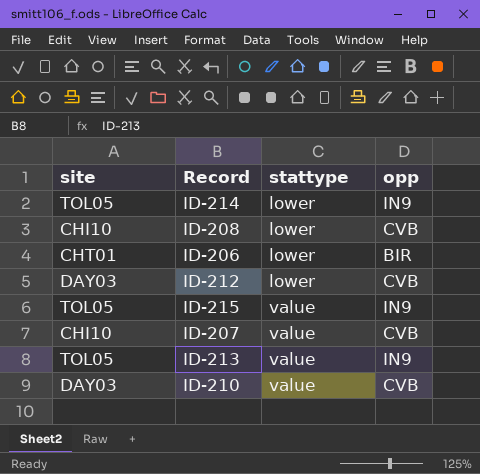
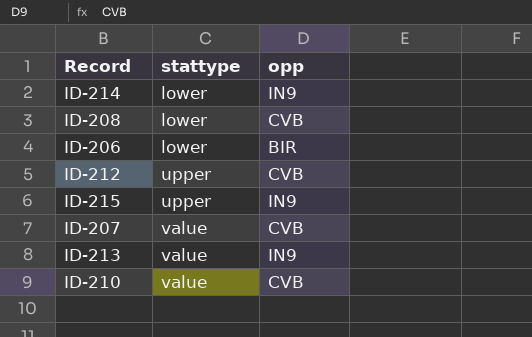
column site | position: 1 -> none
ID-212 | stattype: lower -> upper
ID-215 | stattype: value -> upper

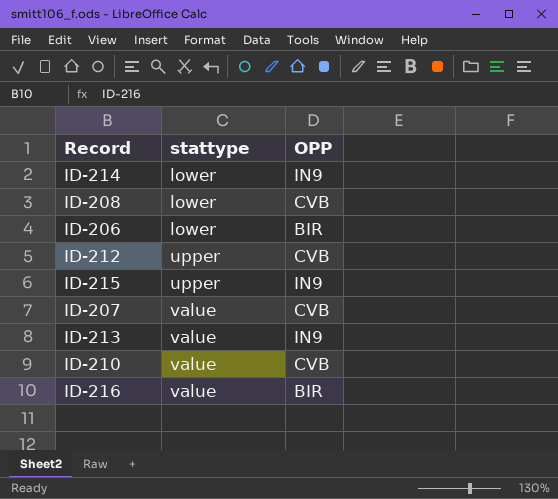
column name: opp -> OPP
row ID-216: none -> value | BIR

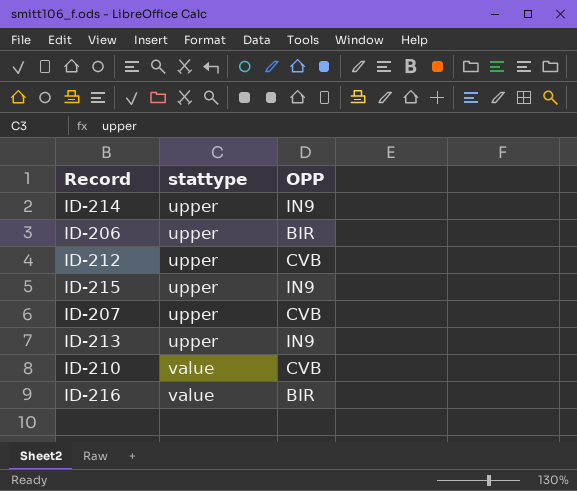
row ID-208: lower | CVB -> none
ID-214 | stattype: lower -> upper
ID-206 | stattype: lower -> upper
ID-207 | stattype: value -> upper
ID-213 | stattype: value -> upper

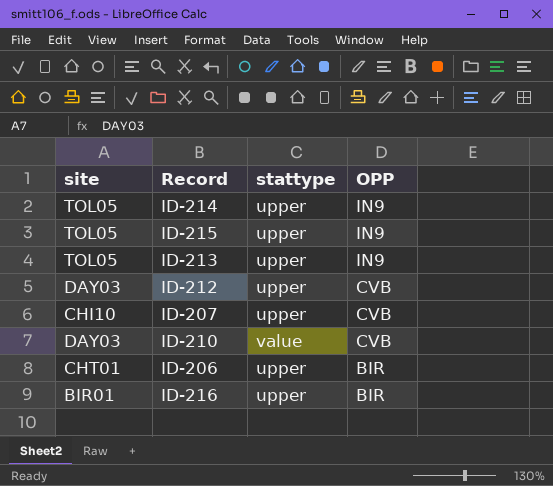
row order: stattype ascending -> OPP descending
column site | position: none -> 1
ID-216 | stattype: value -> upper

